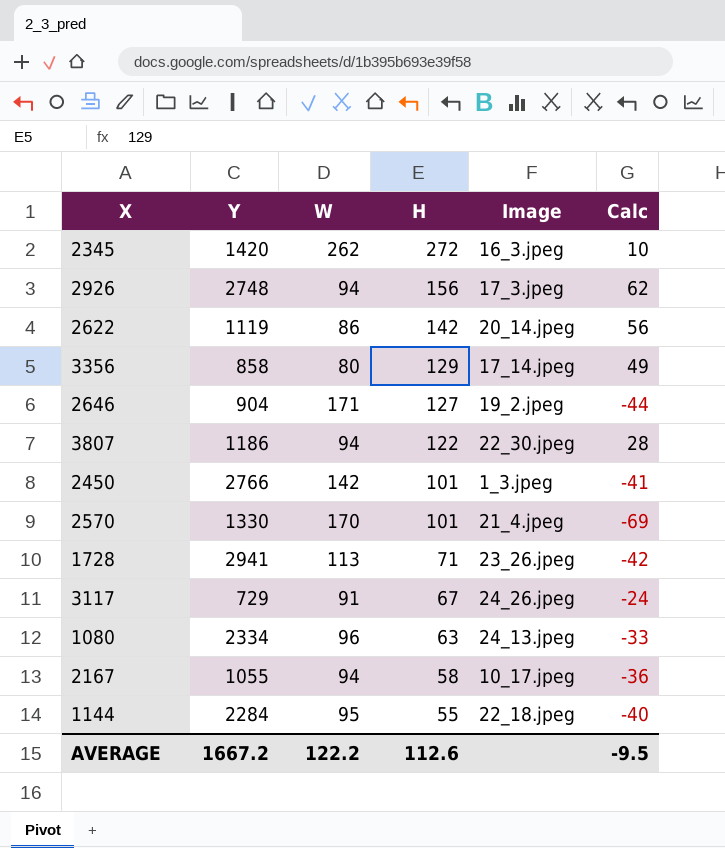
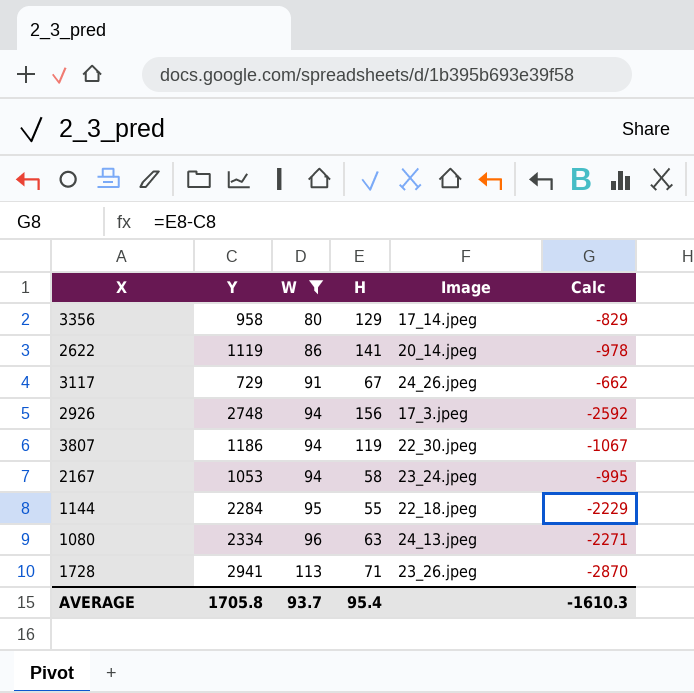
filter: none -> W <= 113
row order: H descending -> W ascending
column Calc | formula: [H] - [W] -> [H] - [Y]
3356 | Y: 858 -> 958
2622 | H: 142 -> 141
3807 | H: 122 -> 119
2167 | Y: 1055 -> 1053
2167 | Image: 10_17.jpeg -> 23_24.jpeg
AVERAGE | Y: 1667.2 -> 1705.8
AVERAGE | W: 122.2 -> 93.7
AVERAGE | H: 112.6 -> 95.4
AVERAGE | Calc: -9.5 -> -1610.3

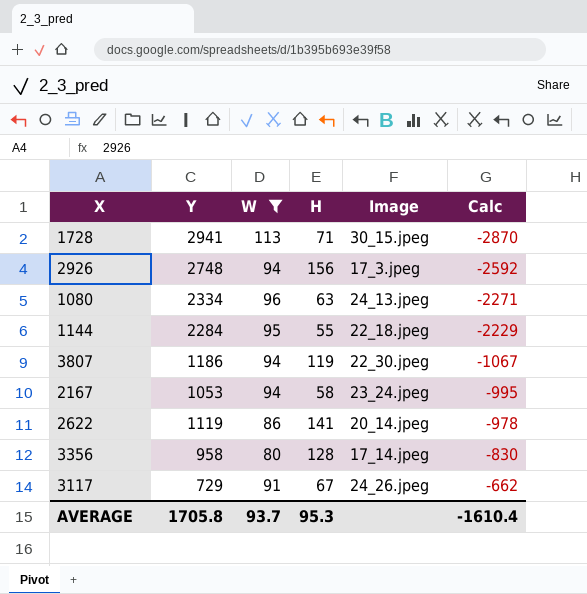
row order: W ascending -> Calc ascending
1728 | Image: 23_26.jpeg -> 30_15.jpeg
3356 | H: 129 -> 128
3356 | Calc: -829 -> -830
AVERAGE | H: 95.4 -> 95.3
AVERAGE | Calc: -1610.3 -> -1610.4

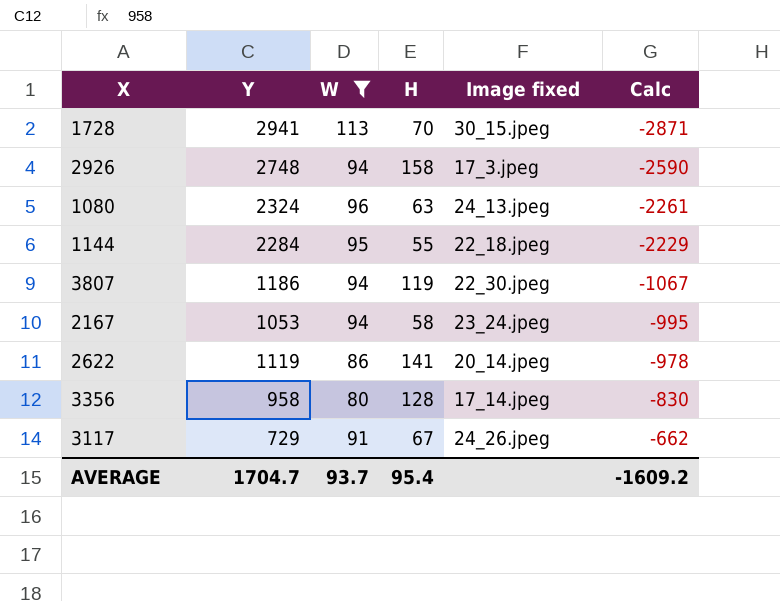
column name: Image -> Image fixed
1728 | H: 71 -> 70
1728 | Calc: -2870 -> -2871
2926 | H: 156 -> 158
2926 | Calc: -2592 -> -2590
1080 | Y: 2334 -> 2324
1080 | Calc: -2271 -> -2261
AVERAGE | Y: 1705.8 -> 1704.7
AVERAGE | H: 95.3 -> 95.4
AVERAGE | Calc: -1610.4 -> -1609.2

